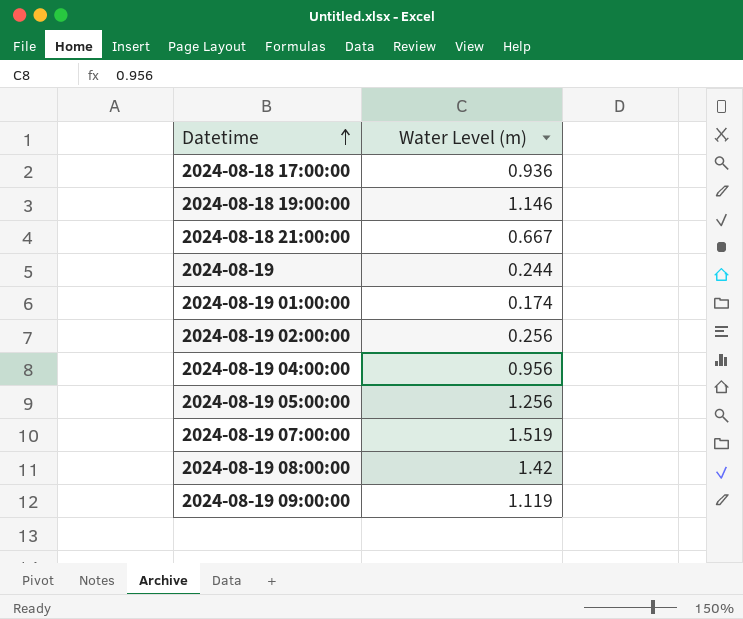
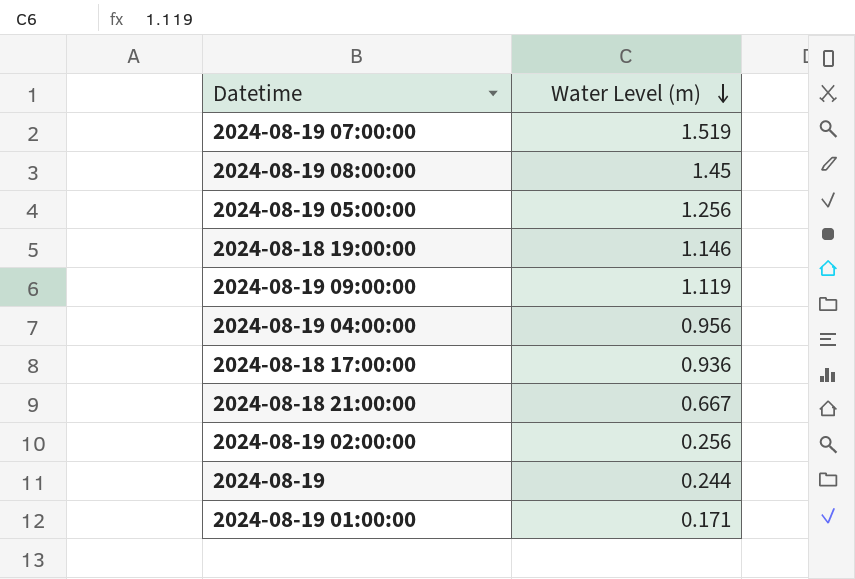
row order: Datetime ascending -> Water Level (m) descending
2024-08-19 08:00:00 | Water Level (m): 1.42 -> 1.45
2024-08-19 01:00:00 | Water Level (m): 0.174 -> 0.171

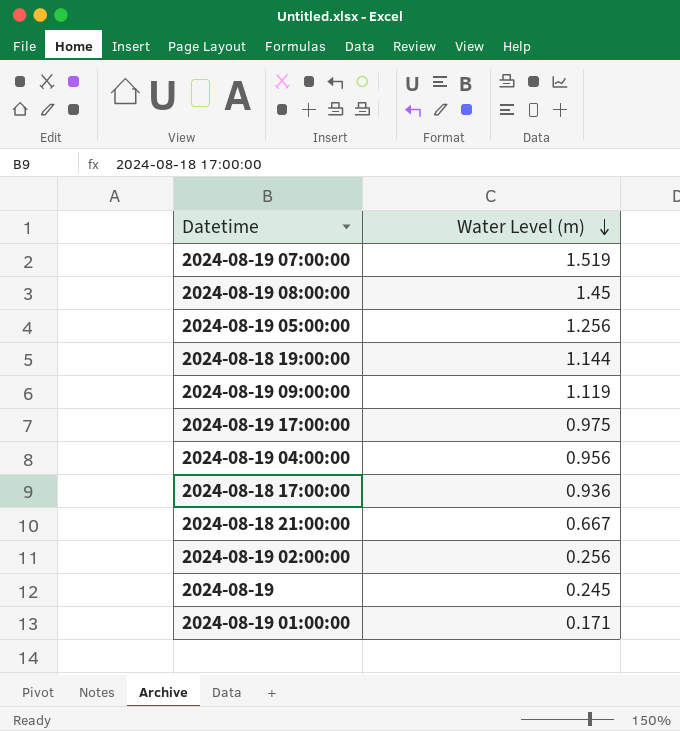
2024-08-18 19:00:00 | Water Level (m): 1.146 -> 1.144
row 2024-08-19 17:00:00: none -> 0.975
2024-08-19 | Water Level (m): 0.244 -> 0.245

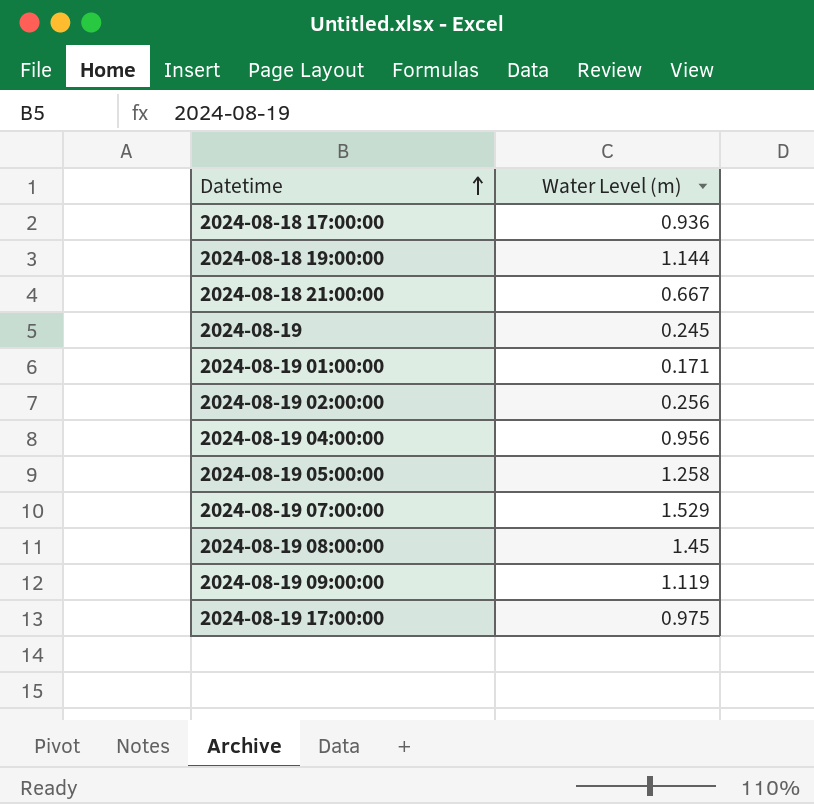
row order: Water Level (m) descending -> Datetime ascending
2024-08-19 05:00:00 | Water Level (m): 1.256 -> 1.258
2024-08-19 07:00:00 | Water Level (m): 1.519 -> 1.529

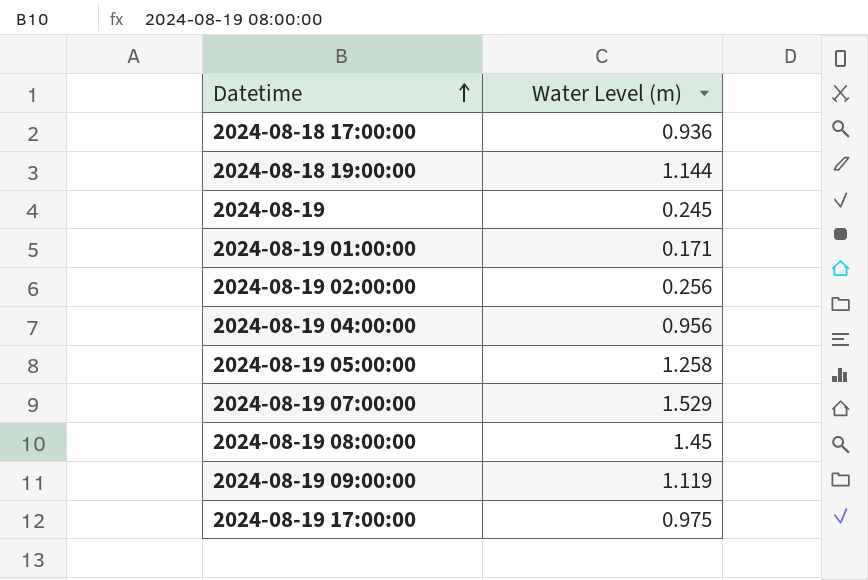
row 2024-08-18 21:00:00: 0.667 -> none

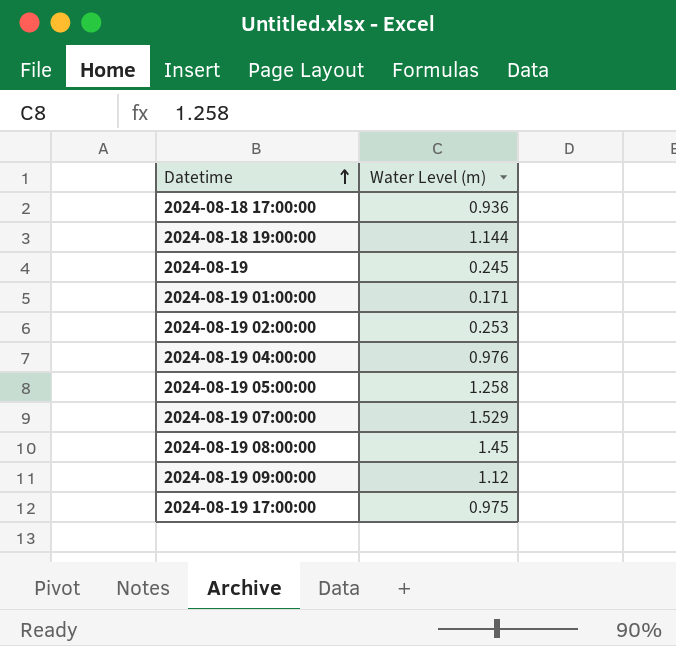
2024-08-19 02:00:00 | Water Level (m): 0.256 -> 0.253
2024-08-19 04:00:00 | Water Level (m): 0.956 -> 0.976
2024-08-19 09:00:00 | Water Level (m): 1.119 -> 1.12

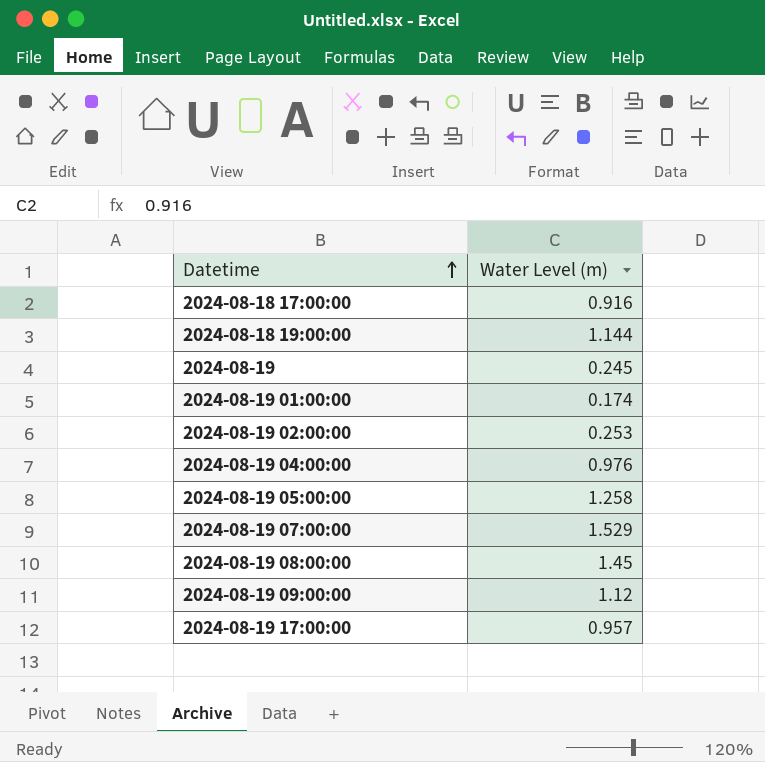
2024-08-18 17:00:00 | Water Level (m): 0.936 -> 0.916
2024-08-19 01:00:00 | Water Level (m): 0.171 -> 0.174
2024-08-19 17:00:00 | Water Level (m): 0.975 -> 0.957

